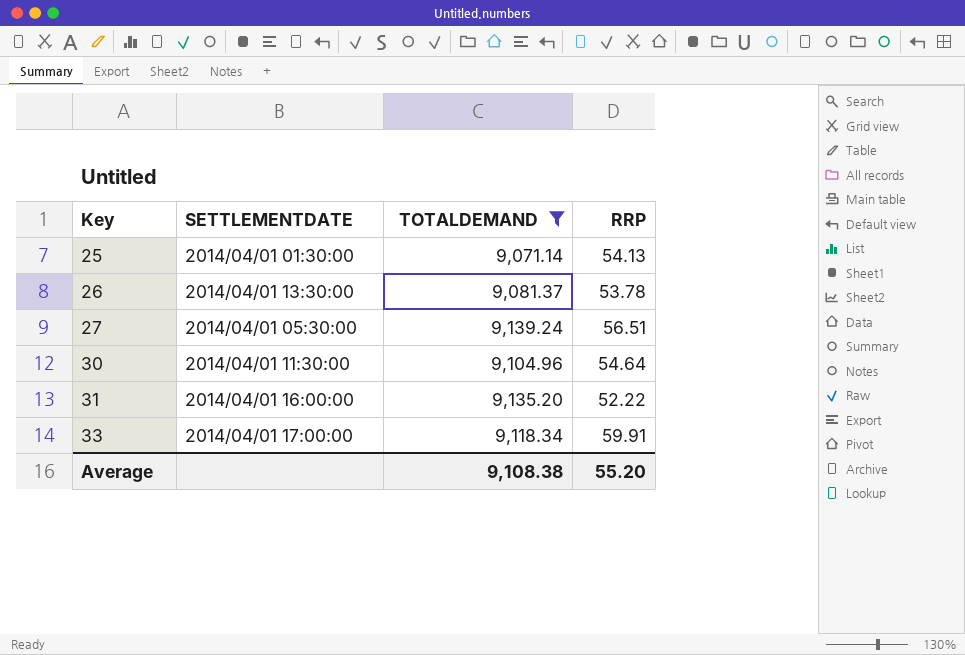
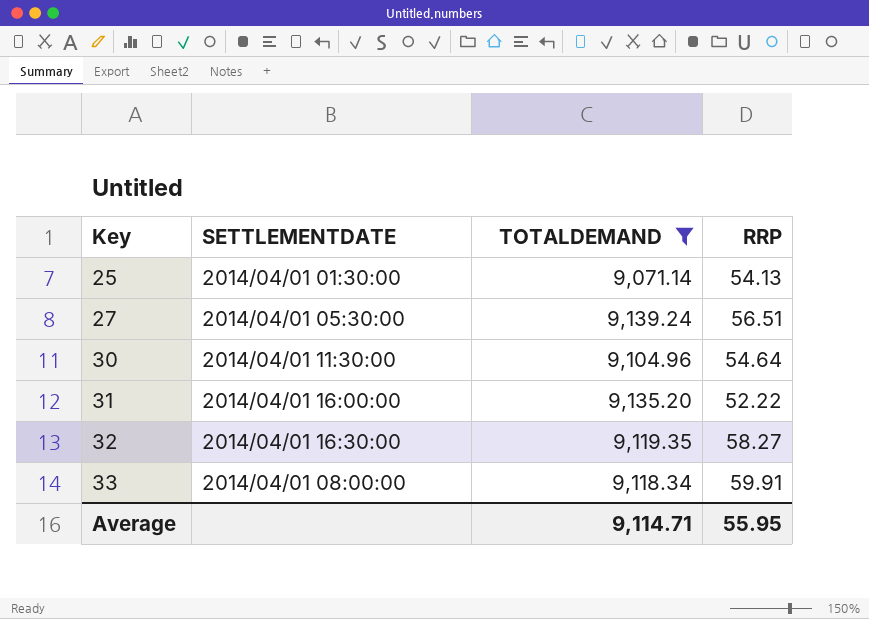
row 26: 2014/04/01 13:30:00 | 9,081.37 | 53.78 -> none
row 32: none -> 2014/04/01 16:30:00 | 9,119.35 | 58.27
33 | SETTLEMENTDATE: 2014/04/01 17:00:00 -> 2014/04/01 08:00:00
Average | TOTALDEMAND: 9,108.38 -> 9,114.71
Average | RRP: 55.20 -> 55.95

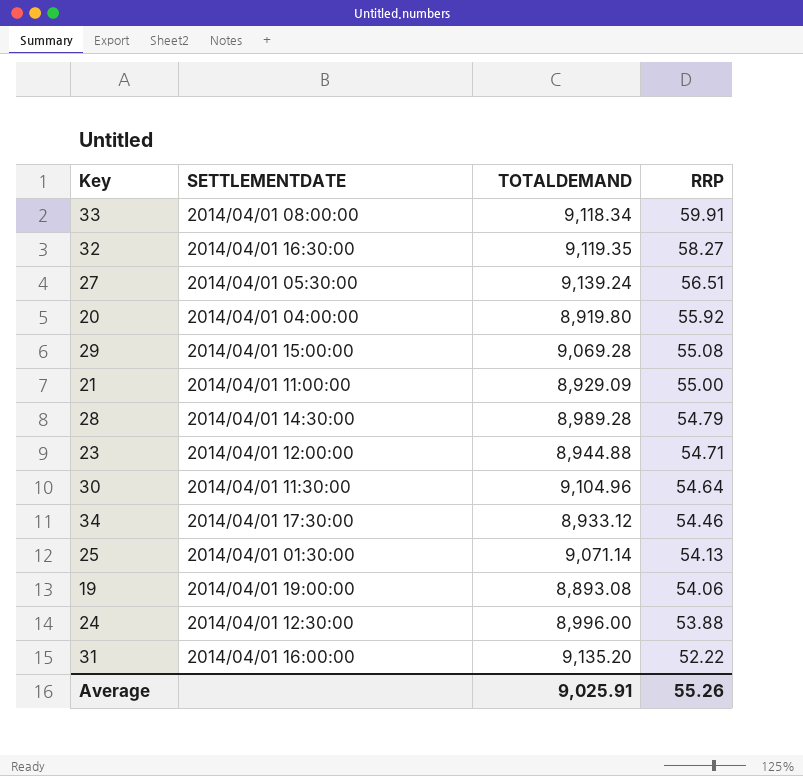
filter: TOTALDEMAND >= 9,071.14 -> none
row order: Key ascending -> RRP descending
Average | TOTALDEMAND: 9,114.71 -> 9,025.91
Average | RRP: 55.95 -> 55.26

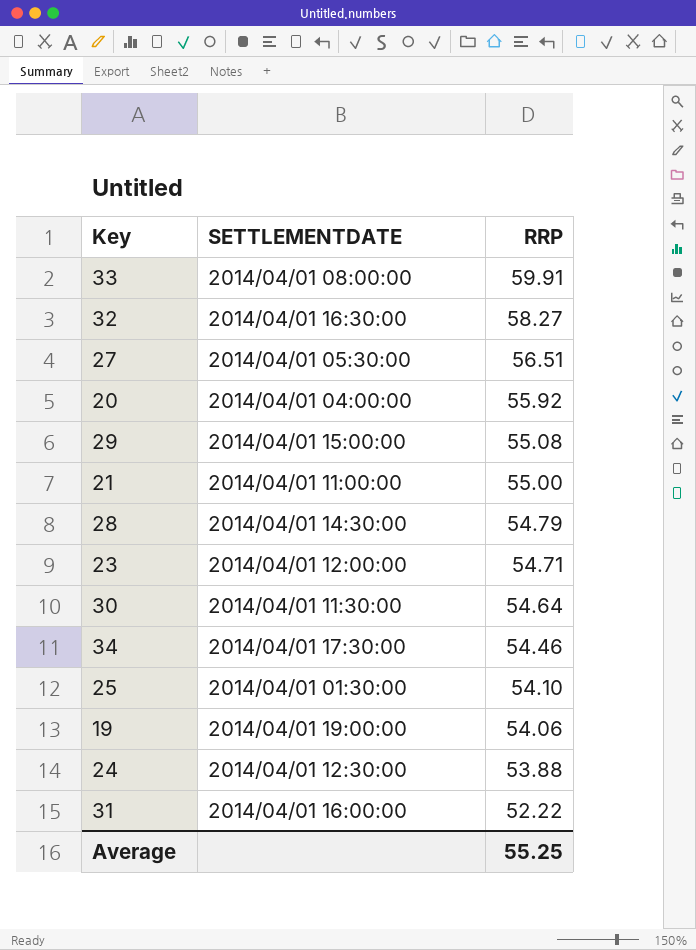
column TOTALDEMAND | position: 3 -> none
25 | RRP: 54.13 -> 54.10
Average | RRP: 55.26 -> 55.25

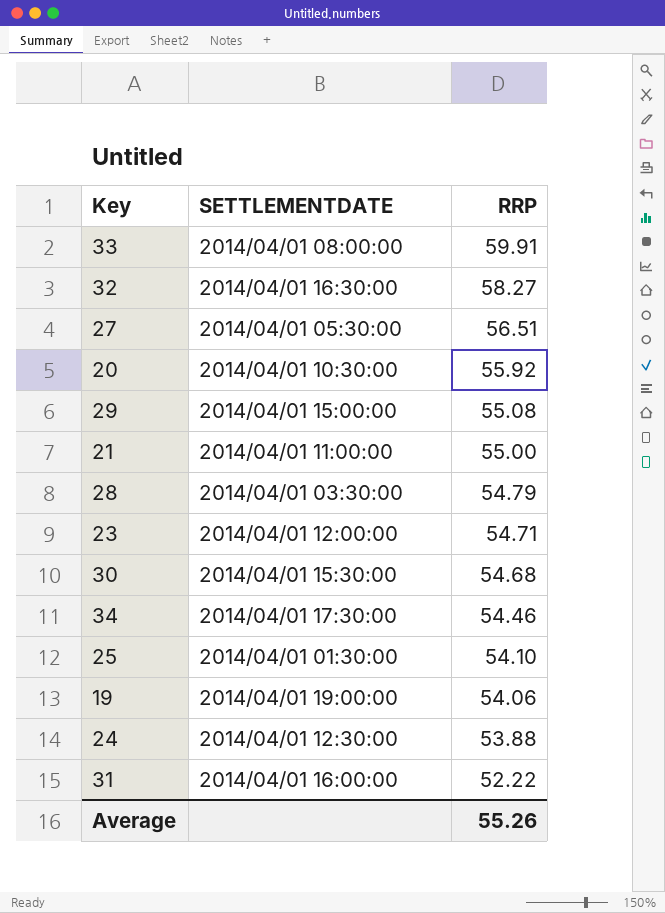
20 | SETTLEMENTDATE: 2014/04/01 04:00:00 -> 2014/04/01 10:30:00
28 | SETTLEMENTDATE: 2014/04/01 14:30:00 -> 2014/04/01 03:30:00
30 | SETTLEMENTDATE: 2014/04/01 11:30:00 -> 2014/04/01 15:30:00
30 | RRP: 54.64 -> 54.68
Average | RRP: 55.25 -> 55.26

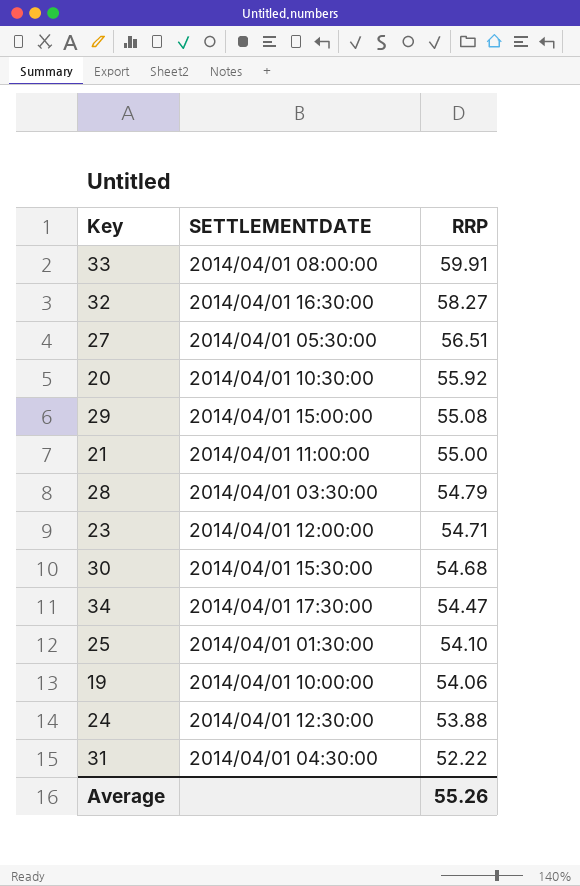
34 | RRP: 54.46 -> 54.47
19 | SETTLEMENTDATE: 2014/04/01 19:00:00 -> 2014/04/01 10:00:00
31 | SETTLEMENTDATE: 2014/04/01 16:00:00 -> 2014/04/01 04:30:00

